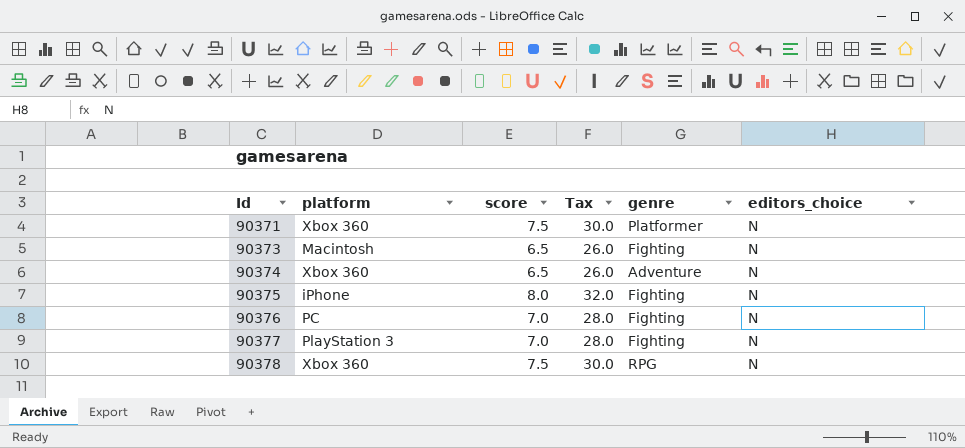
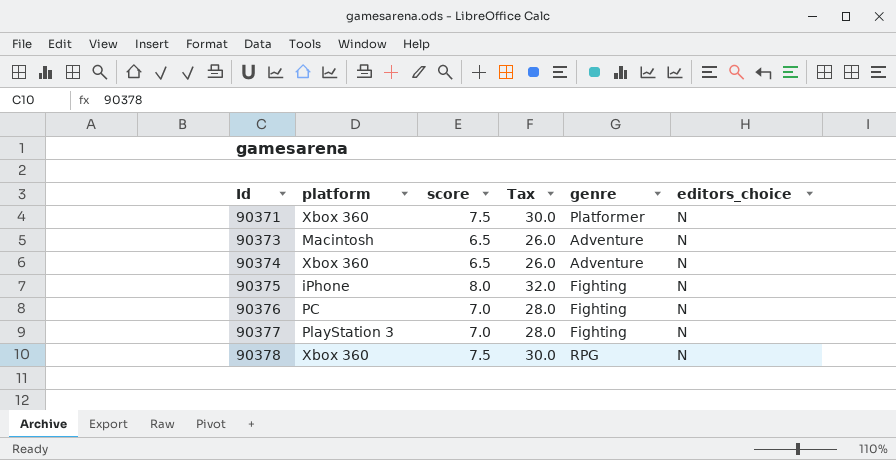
90373 | genre: Fighting -> Adventure

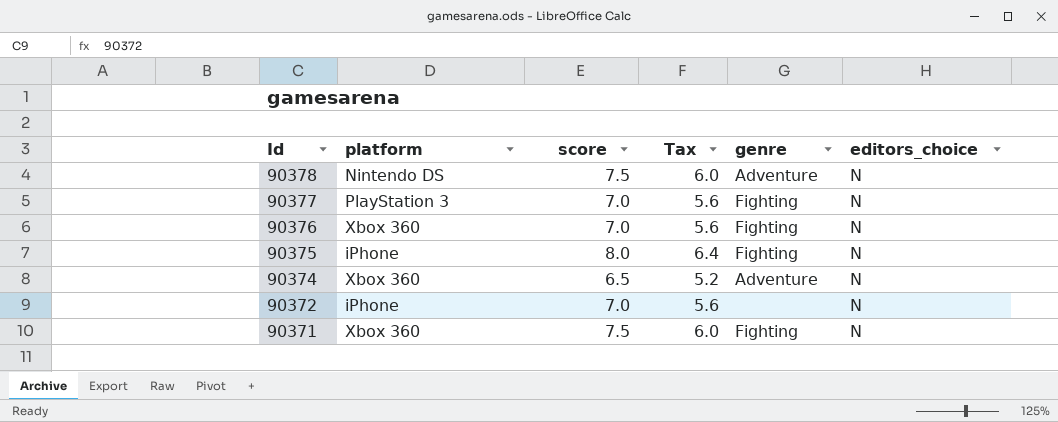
row order: Id ascending -> Id descending
column Tax | formula: [score] * 4 -> [score] * 0.8
row 90373: Macintosh | 6.5 | 26.0 | Adventure | N -> none
90378 | platform: Xbox 360 -> Nintendo DS
90378 | genre: RPG -> Adventure
90376 | platform: PC -> Xbox 360
row 90372: none -> iPhone | 7.0 | 5.6 | none | N
90371 | genre: Platformer -> Fighting

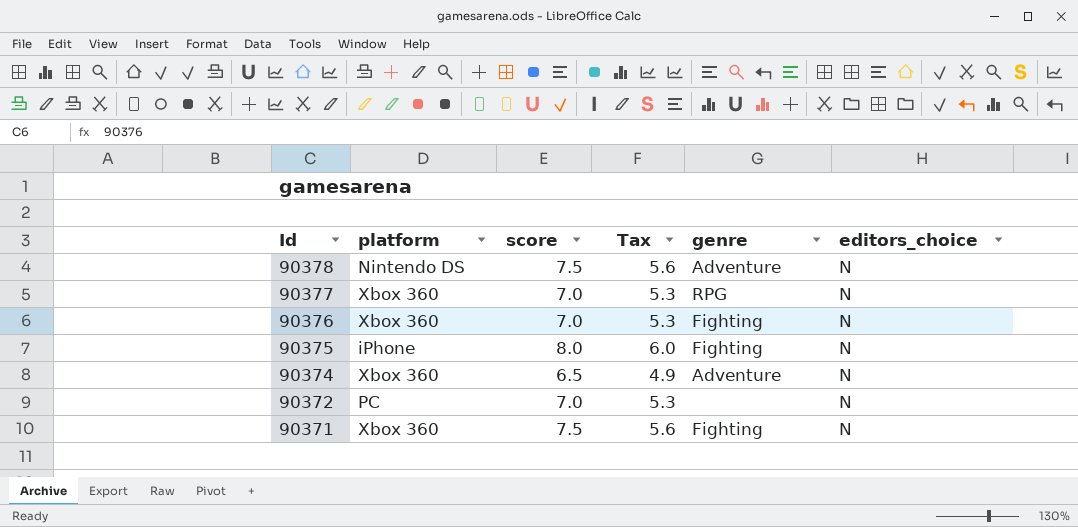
column Tax | formula: [score] * 0.8 -> [score] * 0.75
90377 | platform: PlayStation 3 -> Xbox 360
90377 | genre: Fighting -> RPG
90372 | platform: iPhone -> PC

